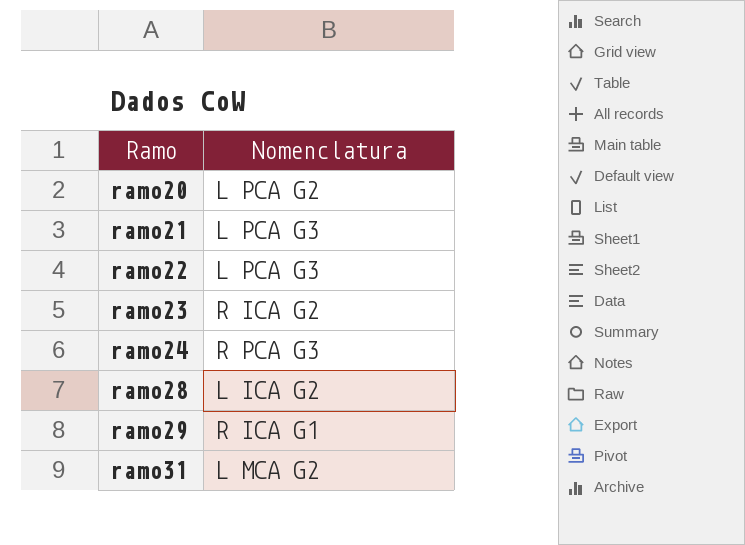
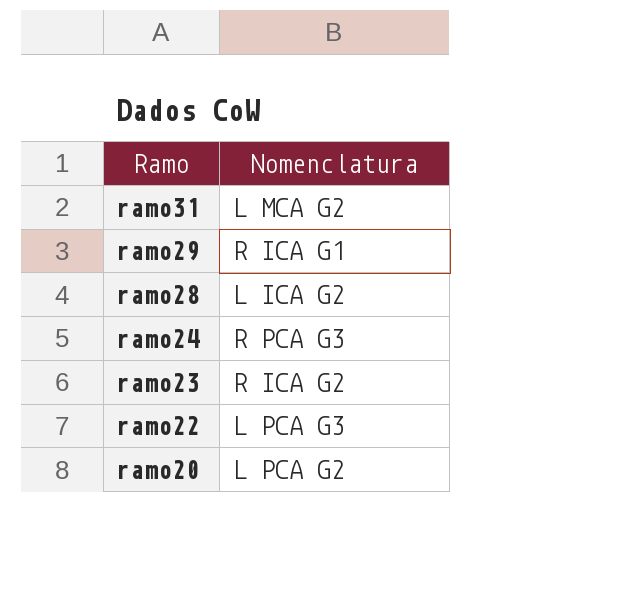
row order: Ramo ascending -> Ramo descending
row ramo21: L PCA G3 -> none

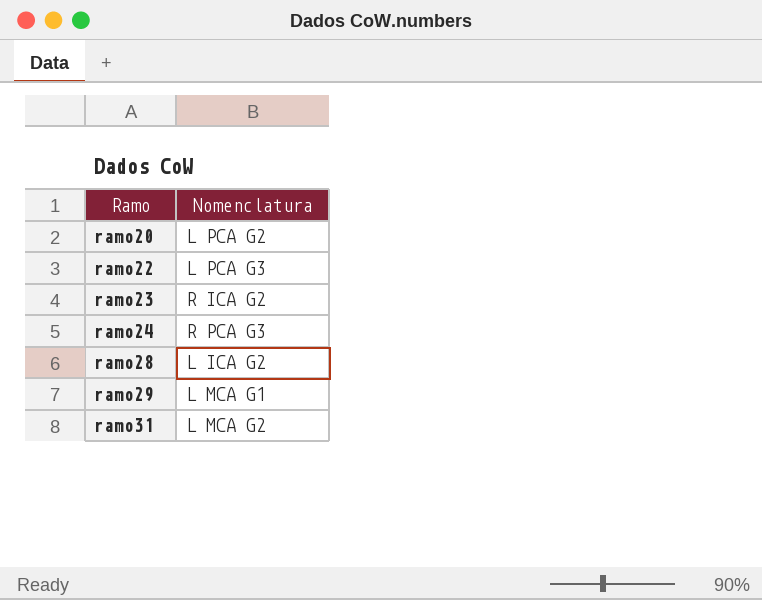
row order: Ramo descending -> Ramo ascending
ramo29 | Nomenclatura: R ICA G1 -> L MCA G1

